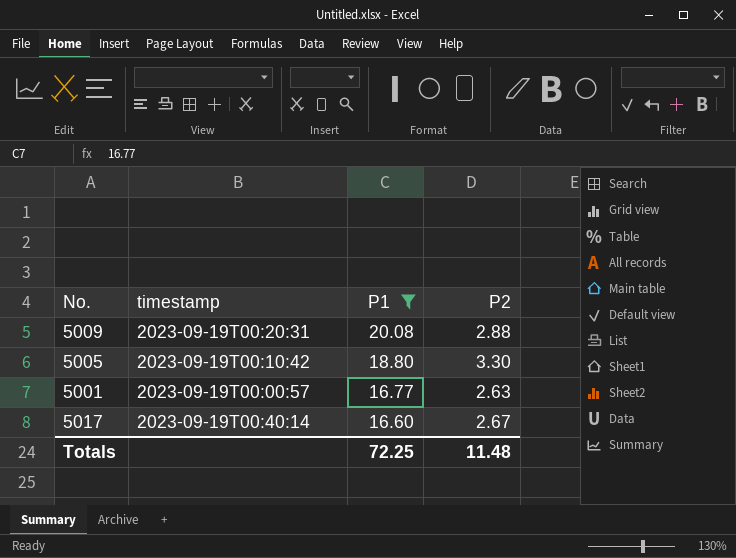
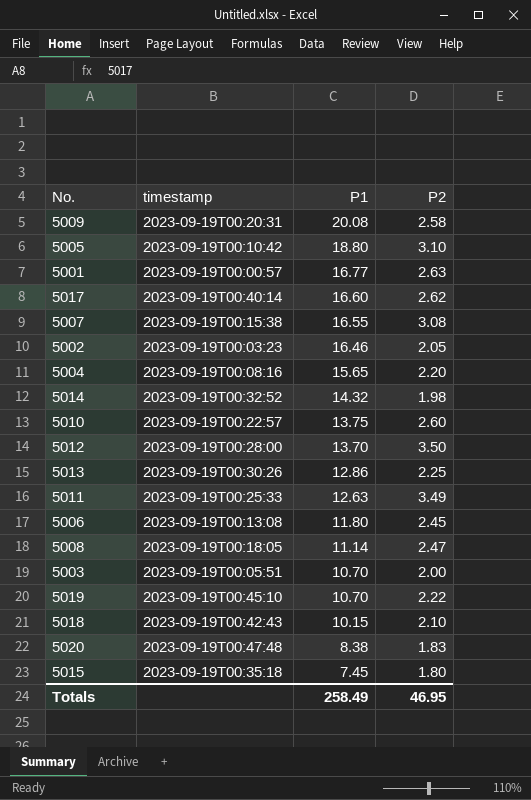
filter: P1 >= 16.60 -> none
5009 | P2: 2.88 -> 2.58
5005 | P2: 3.30 -> 3.10
5017 | P2: 2.67 -> 2.62
Totals | P1: 72.25 -> 258.49
Totals | P2: 11.48 -> 46.95

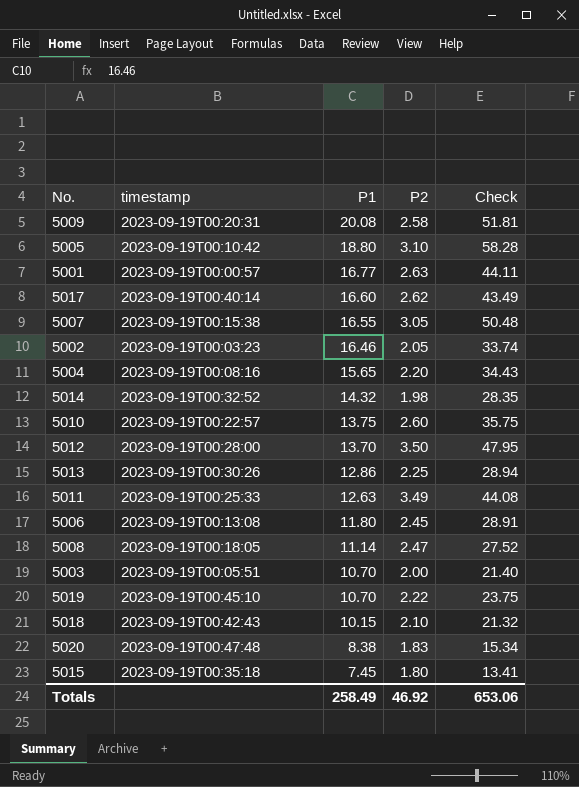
column Check | formula: none -> [P1] * [P2]
5007 | P2: 3.08 -> 3.05
Totals | P2: 46.95 -> 46.92

